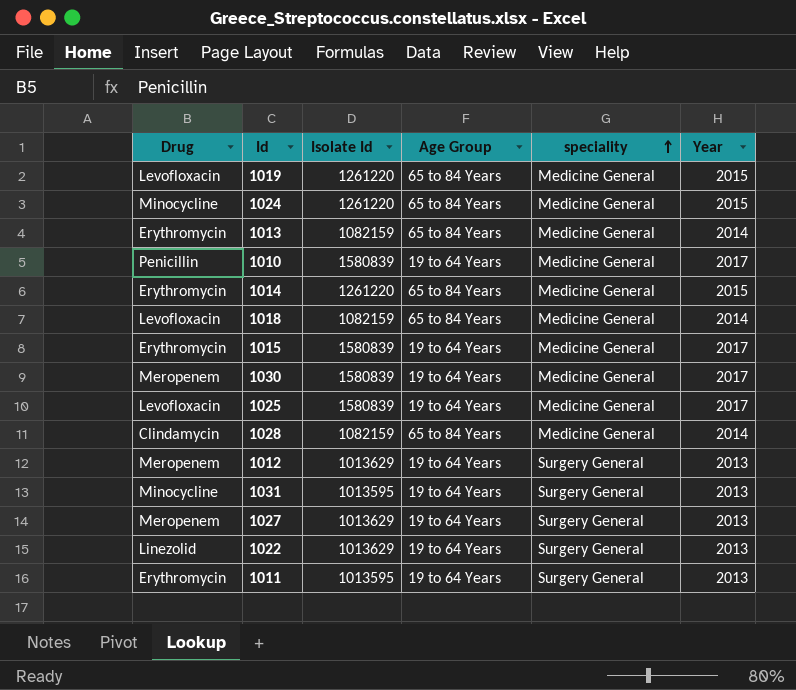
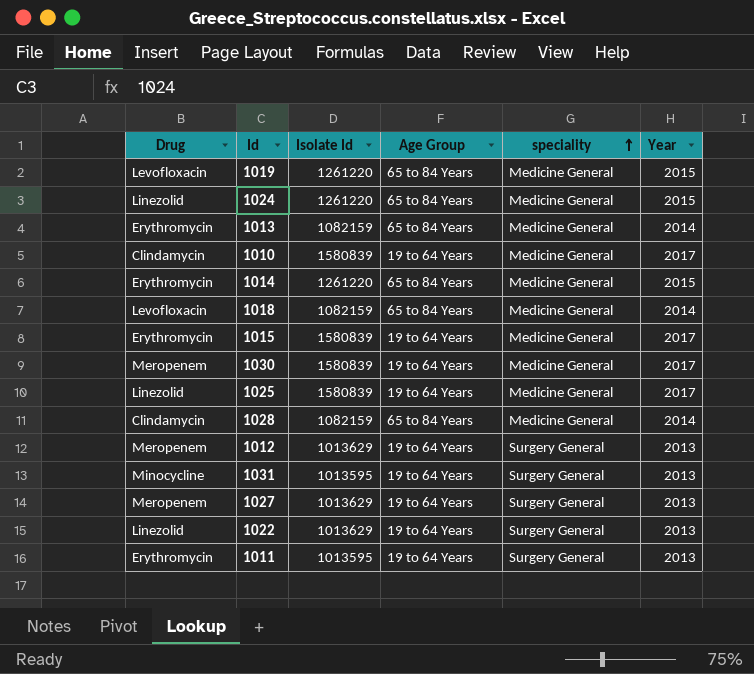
1024 | Drug: Minocycline -> Linezolid
1010 | Drug: Penicillin -> Clindamycin
1025 | Drug: Levofloxacin -> Linezolid

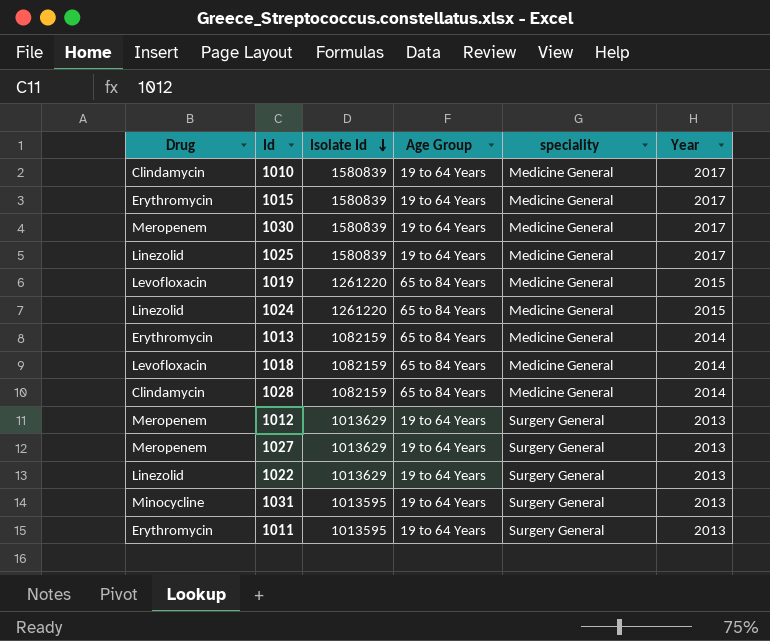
row order: speciality ascending -> Isolate Id descending
row 1014: Erythromycin | 1261220 | 65 to 84 Years | Medicine General | 2015 -> none

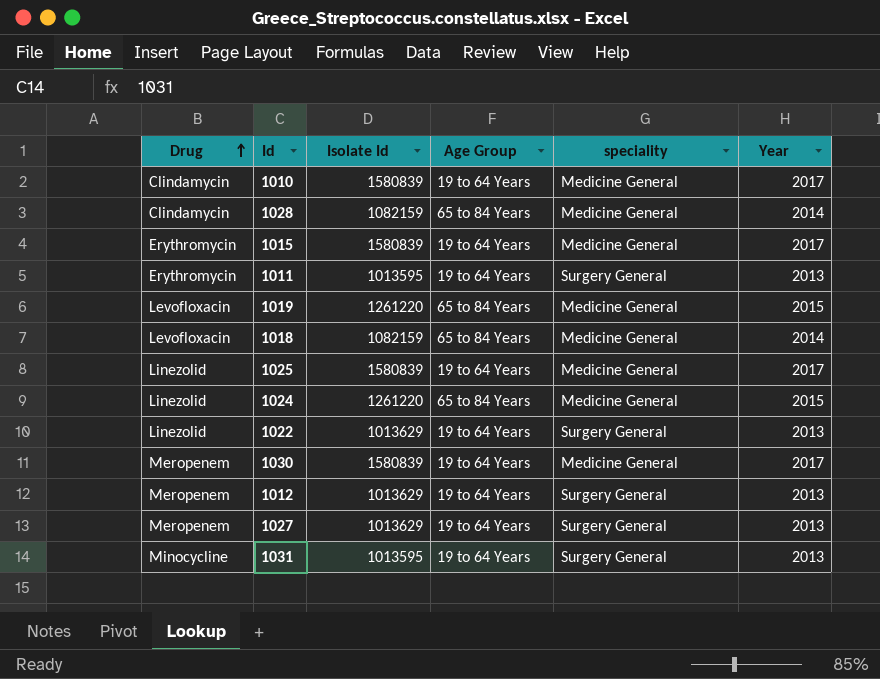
row order: Isolate Id descending -> Drug ascending
row 1013: Erythromycin | 1082159 | 65 to 84 Years | Medicine General | 2014 -> none

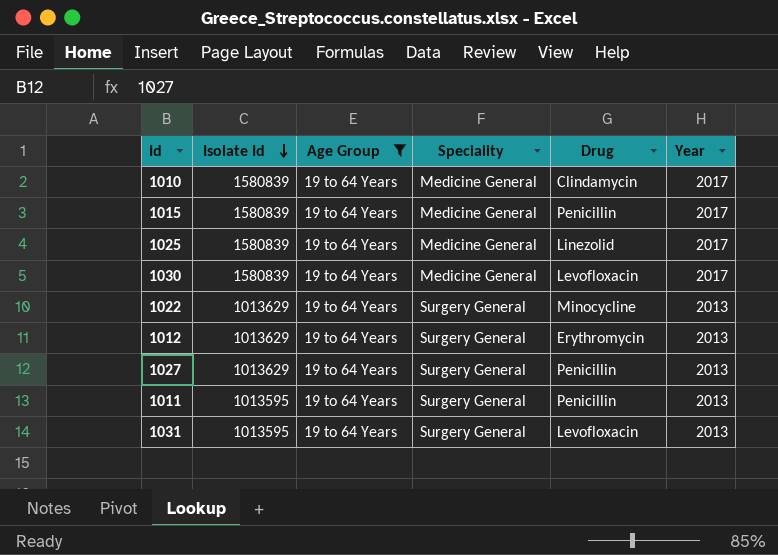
filter: none -> Age Group = 19 to 64 Years
row order: Drug ascending -> Isolate Id descending
column name: speciality -> Speciality
column Drug | position: 1 -> 5
1015 | Drug: Erythromycin -> Penicillin
1030 | Drug: Meropenem -> Levofloxacin
1022 | Drug: Linezolid -> Minocycline
1012 | Drug: Meropenem -> Erythromycin
1027 | Drug: Meropenem -> Penicillin
1011 | Drug: Erythromycin -> Penicillin
1031 | Drug: Minocycline -> Levofloxacin

